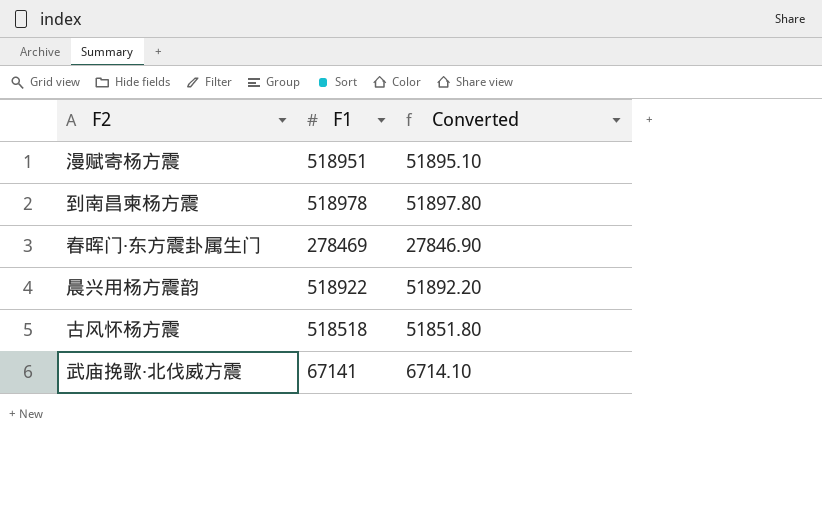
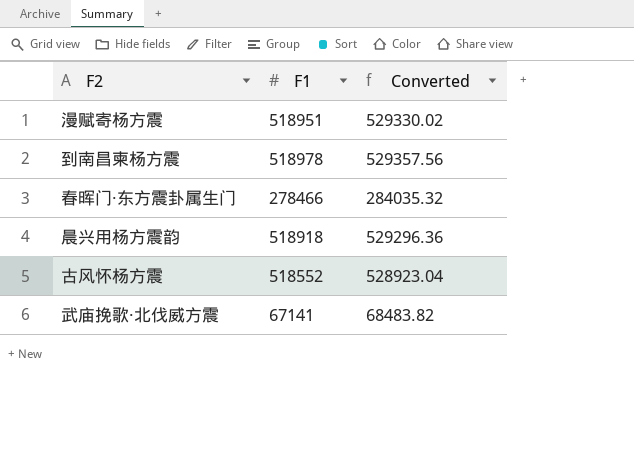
column Converted | formula: [F1] * 0.1 -> [F1] * 1.02
春晖门·东方震卦属生门 | F1: 278469 -> 278466
晨兴用杨方震韵 | F1: 518922 -> 518918
古风怀杨方震 | F1: 518518 -> 518552

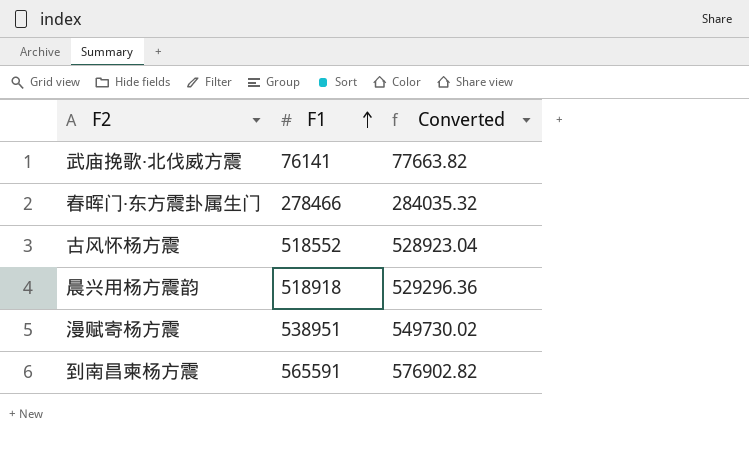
row order: none -> F1 ascending
武庙挽歌·北伐威方震 | F1: 67141 -> 76141
武庙挽歌·北伐威方震 | Converted: 68483.82 -> 77663.82
漫赋寄杨方震 | F1: 518951 -> 538951
漫赋寄杨方震 | Converted: 529330.02 -> 549730.02
到南昌柬杨方震 | F1: 518978 -> 565591
到南昌柬杨方震 | Converted: 529357.56 -> 576902.82

